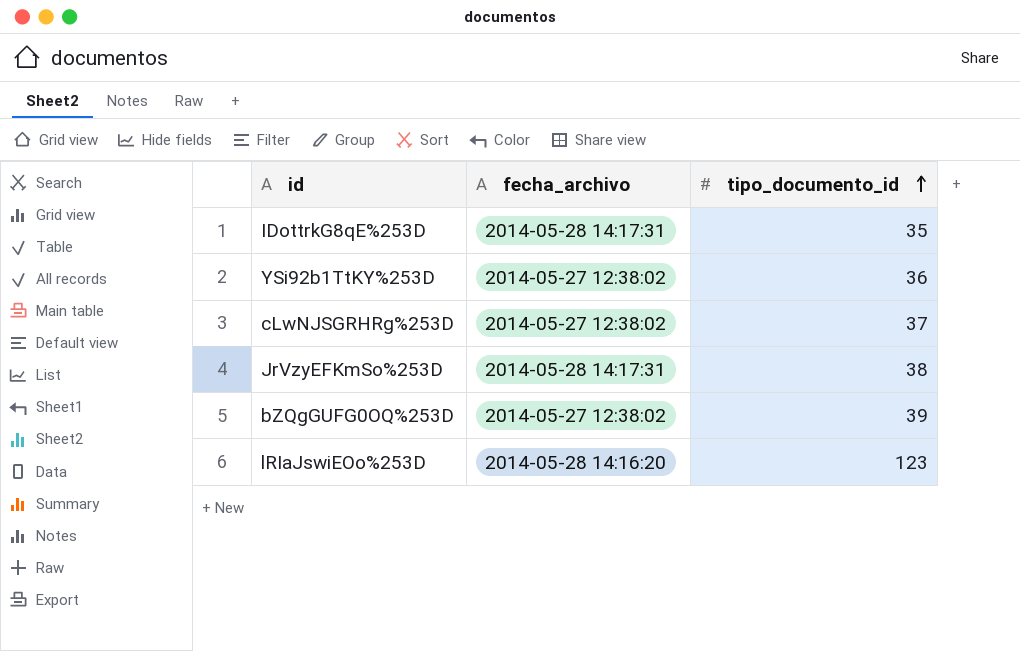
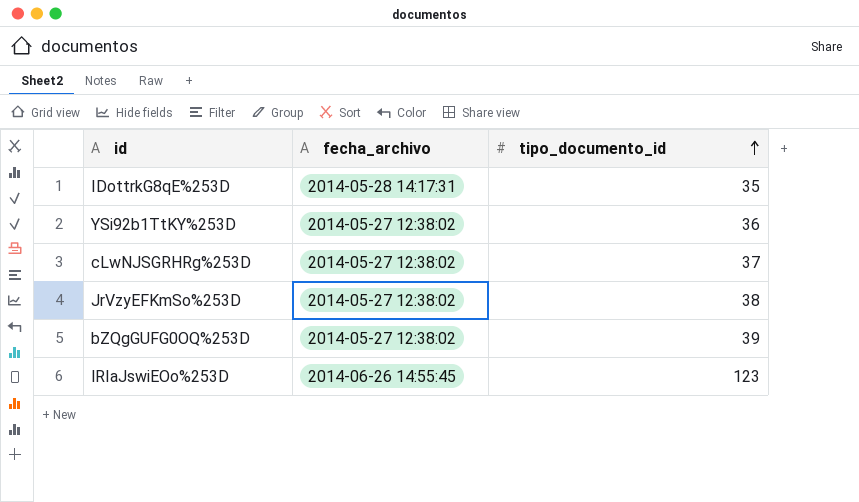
JrVzyEFKmSo%253D | fecha_archivo: 2014-05-28 14:17:31 -> 2014-05-27 12:38:02
lRIaJswiEOo%253D | fecha_archivo: 2014-05-28 14:16:20 -> 2014-06-26 14:55:45

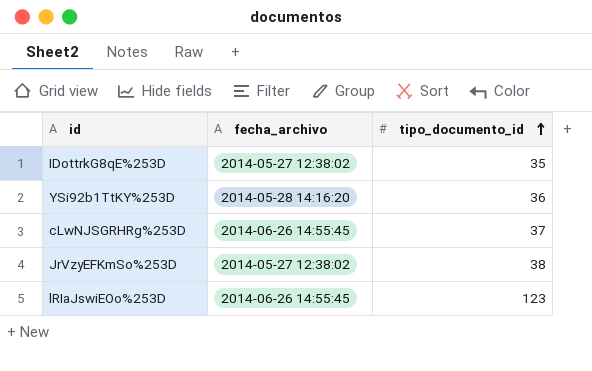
row bZQgGUFG0OQ%253D: 2014-05-27 12:38:02 | 39 -> none
IDottrkG8qE%253D | fecha_archivo: 2014-05-28 14:17:31 -> 2014-05-27 12:38:02
YSi92b1TtKY%253D | fecha_archivo: 2014-05-27 12:38:02 -> 2014-05-28 14:16:20
cLwNJSGRHRg%253D | fecha_archivo: 2014-05-27 12:38:02 -> 2014-06-26 14:55:45

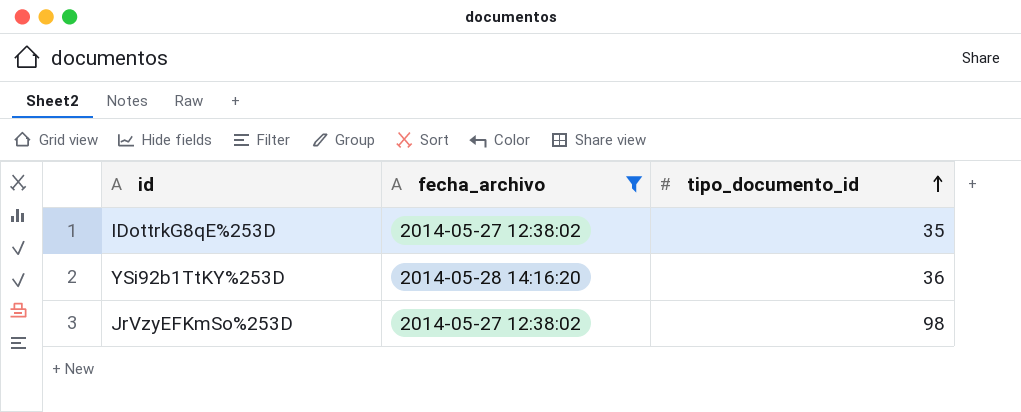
filter: none -> fecha_archivo != 2014-06-26 14:55:45
JrVzyEFKmSo%253D | tipo_documento_id: 38 -> 98

